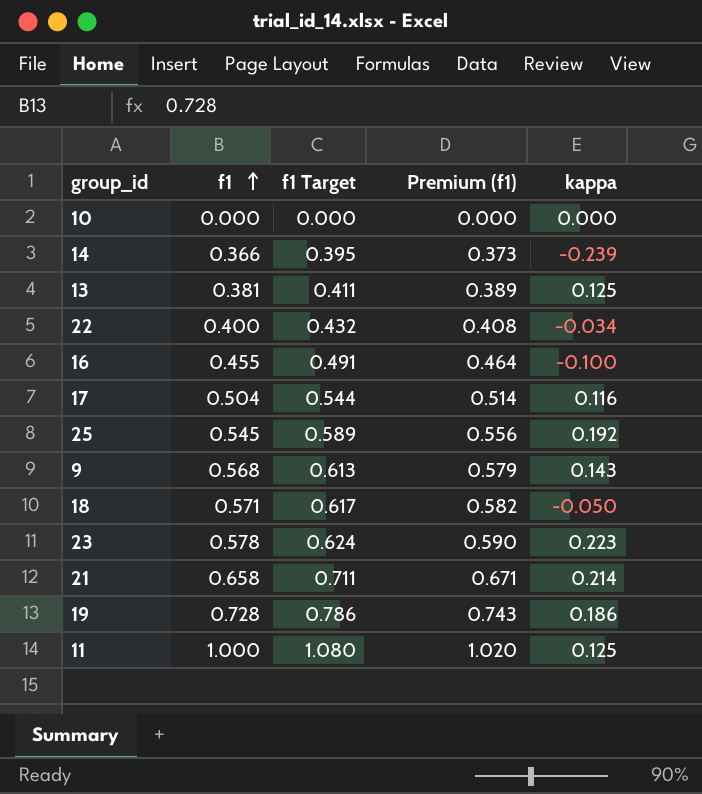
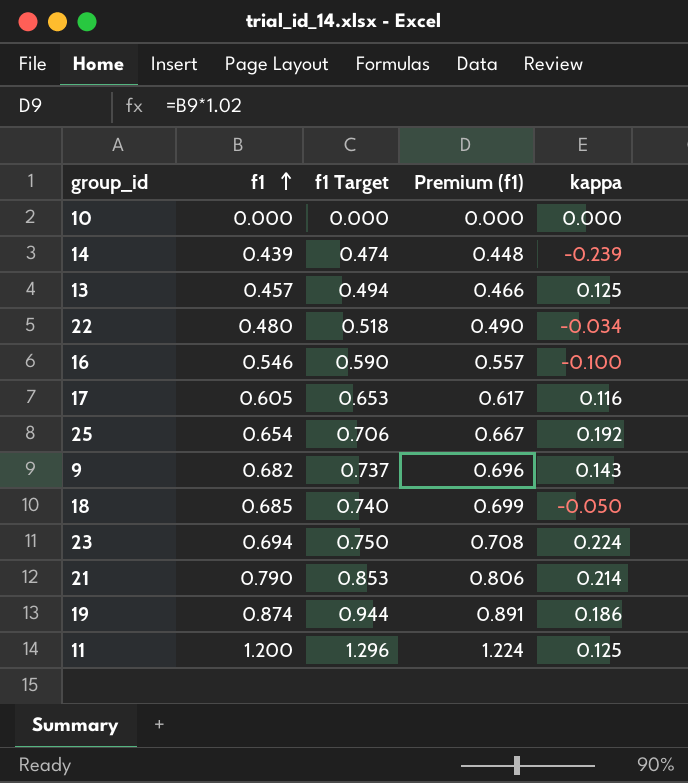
14 | f1: 0.366 -> 0.439
14 | f1 Target: 0.395 -> 0.474
14 | Premium (f1): 0.373 -> 0.448
13 | f1: 0.381 -> 0.457
13 | f1 Target: 0.411 -> 0.494
13 | Premium (f1): 0.389 -> 0.466
22 | f1: 0.400 -> 0.480
22 | f1 Target: 0.432 -> 0.518
22 | Premium (f1): 0.408 -> 0.490
16 | f1: 0.455 -> 0.546
16 | f1 Target: 0.491 -> 0.590
16 | Premium (f1): 0.464 -> 0.557
17 | f1: 0.504 -> 0.605
17 | f1 Target: 0.544 -> 0.653
17 | Premium (f1): 0.514 -> 0.617
25 | f1: 0.545 -> 0.654
25 | f1 Target: 0.589 -> 0.706
25 | Premium (f1): 0.556 -> 0.667
9 | f1: 0.568 -> 0.682
9 | f1 Target: 0.613 -> 0.737
9 | Premium (f1): 0.579 -> 0.696
18 | f1: 0.571 -> 0.685
18 | f1 Target: 0.617 -> 0.740
18 | Premium (f1): 0.582 -> 0.699
23 | f1: 0.578 -> 0.694
23 | f1 Target: 0.624 -> 0.750
23 | Premium (f1): 0.590 -> 0.708
23 | kappa: 0.223 -> 0.224
21 | f1: 0.658 -> 0.790
21 | f1 Target: 0.711 -> 0.853
21 | Premium (f1): 0.671 -> 0.806
19 | f1: 0.728 -> 0.874
19 | f1 Target: 0.786 -> 0.944
19 | Premium (f1): 0.743 -> 0.891
11 | f1: 1.000 -> 1.200
11 | f1 Target: 1.080 -> 1.296
11 | Premium (f1): 1.020 -> 1.224

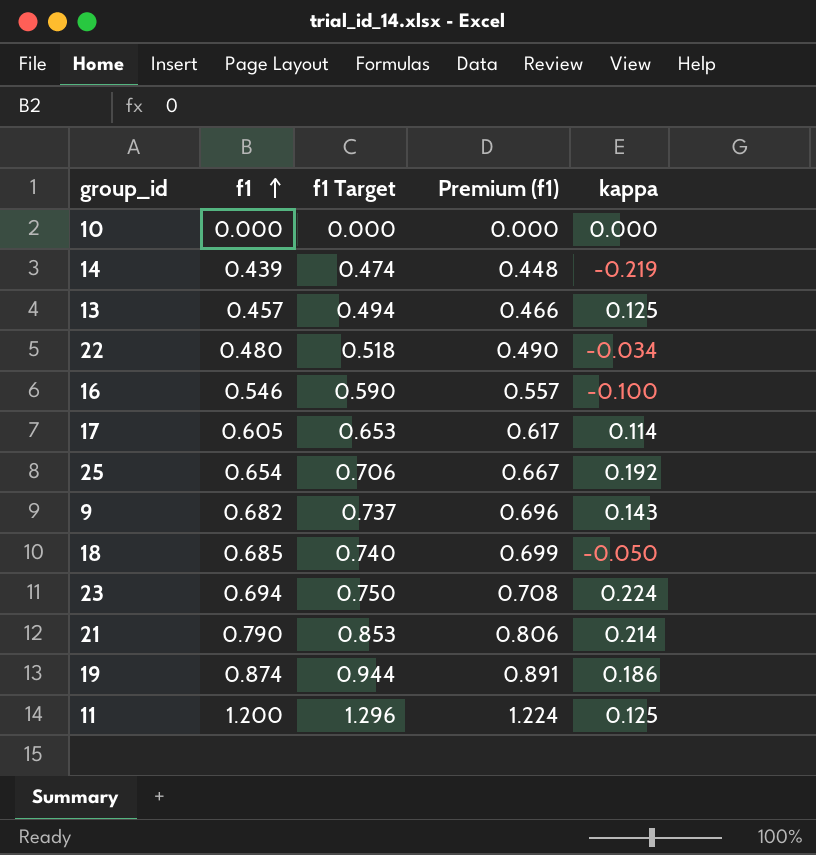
14 | kappa: -0.239 -> -0.219
17 | kappa: 0.116 -> 0.114

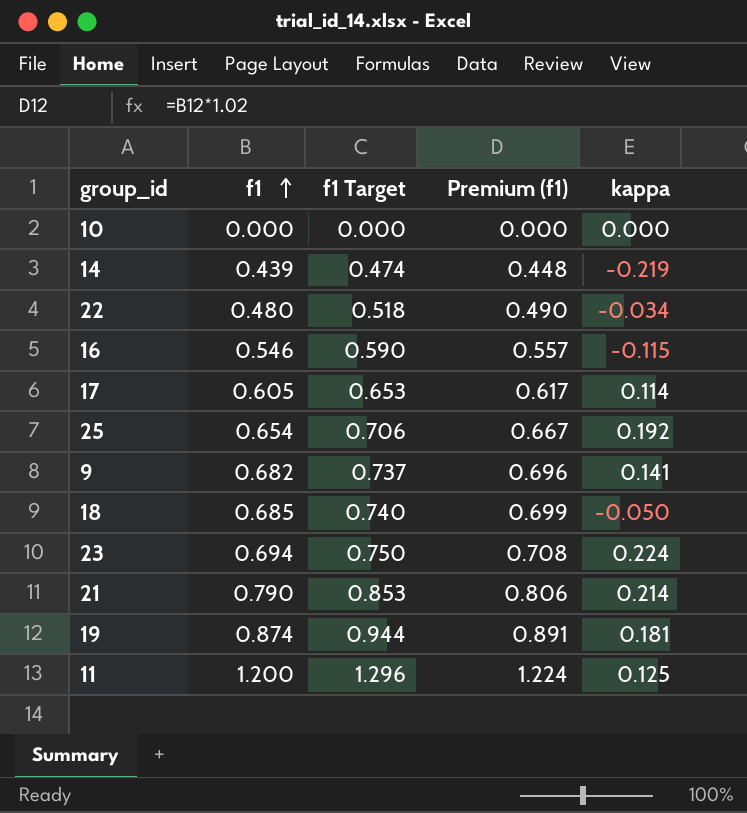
row 13: 0.457 | 0.494 | 0.466 | 0.125 -> none
16 | kappa: -0.100 -> -0.115
9 | kappa: 0.143 -> 0.141
19 | kappa: 0.186 -> 0.181

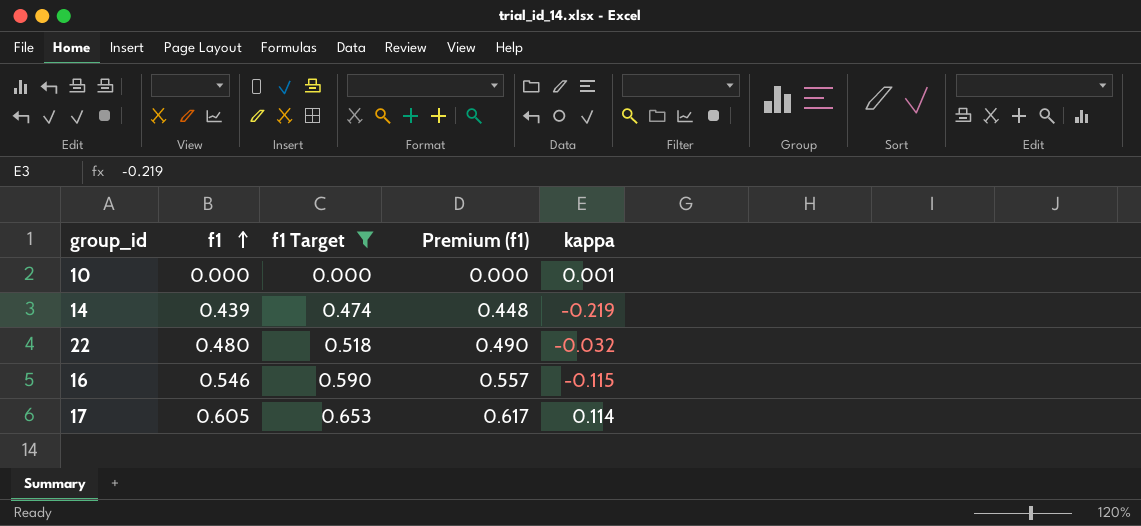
filter: none -> f1 Target <= 0.653
10 | kappa: 0.000 -> 0.001
22 | kappa: -0.034 -> -0.032

